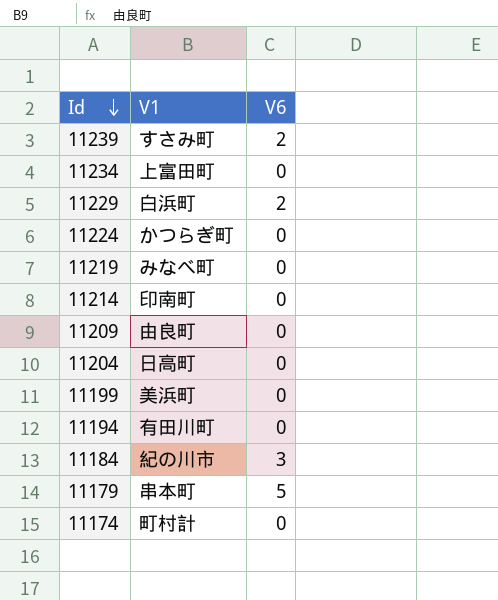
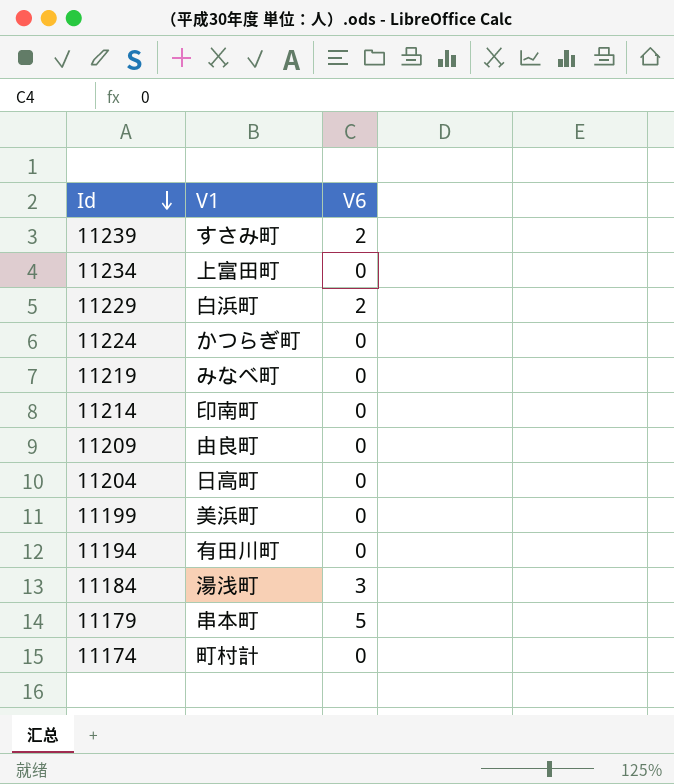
11184 | V1: 紀の川市 -> 湯浅町

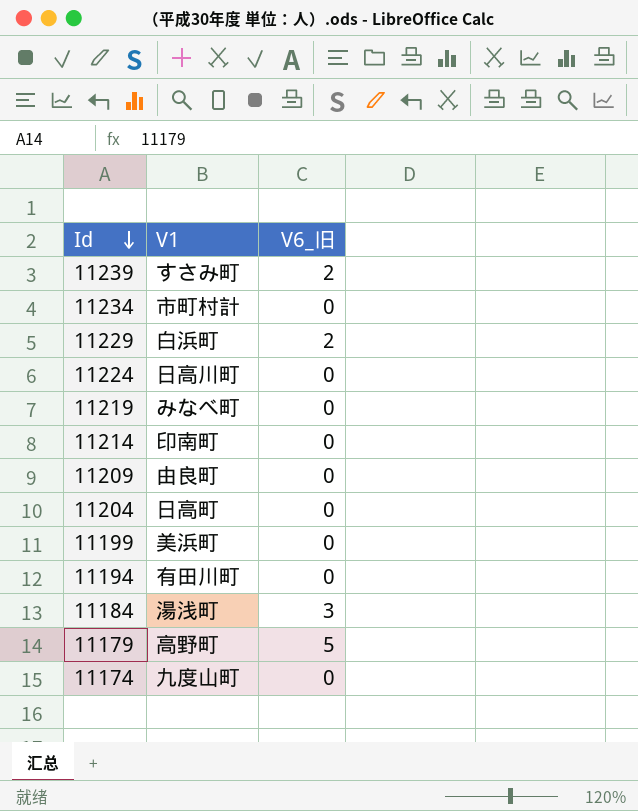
column name: V6 -> V6_旧
11234 | V1: 上富田町 -> 市町村計
11224 | V1: かつらぎ町 -> 日高川町
11179 | V1: 串本町 -> 高野町
11174 | V1: 町村計 -> 九度山町

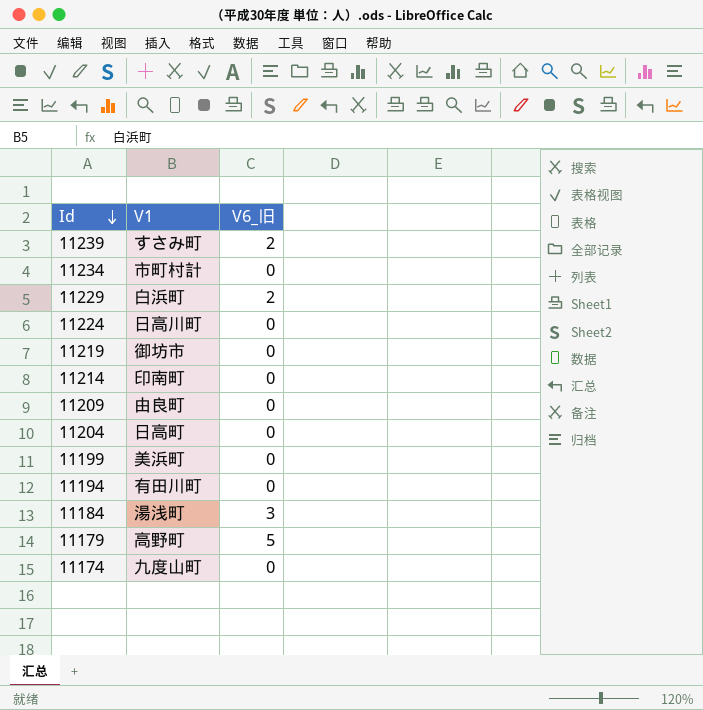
11219 | V1: みなべ町 -> 御坊市

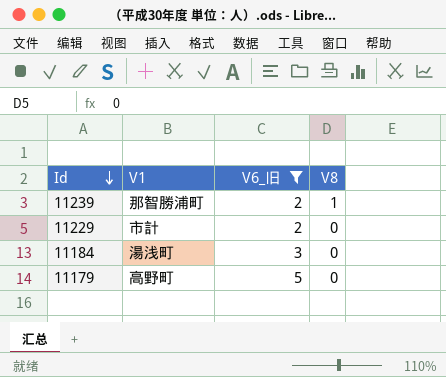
filter: none -> V6_旧 != 0
column V8 | position: none -> 4
11239 | V1: すさみ町 -> 那智勝浦町
11229 | V1: 白浜町 -> 市計

